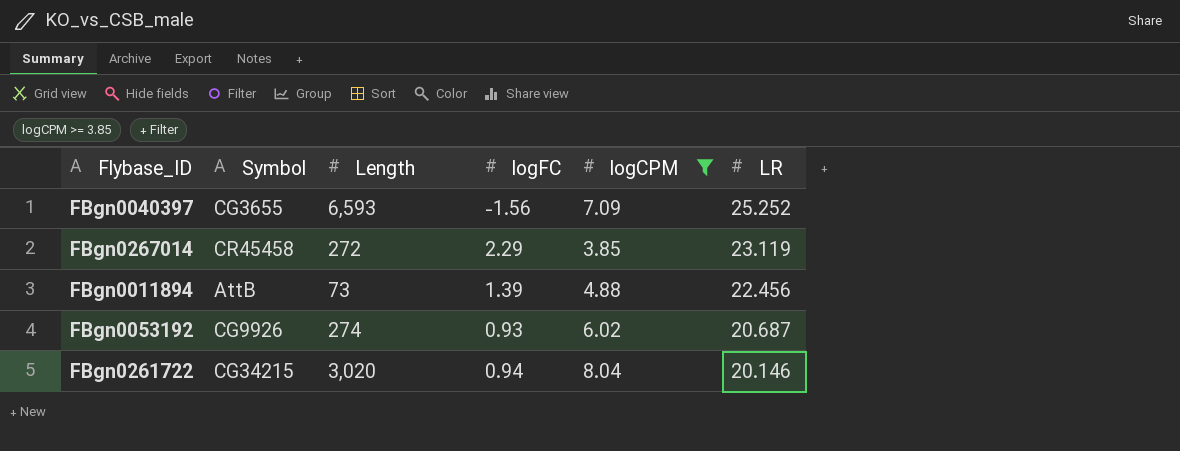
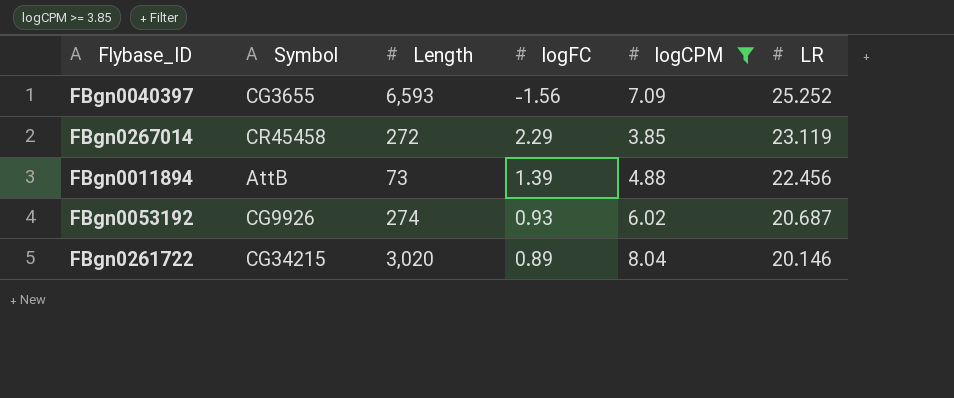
FBgn0261722 | logFC: 0.94 -> 0.89

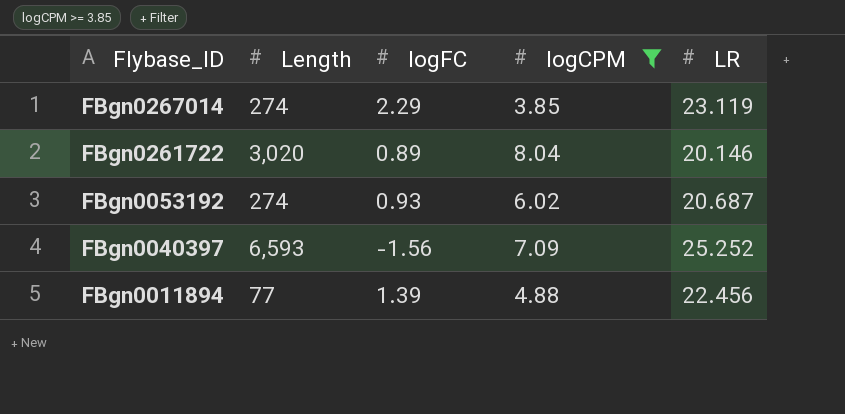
row order: LR descending -> Flybase_ID descending
column Symbol | position: 2 -> none
FBgn0267014 | Length: 272 -> 274
FBgn0011894 | Length: 73 -> 77

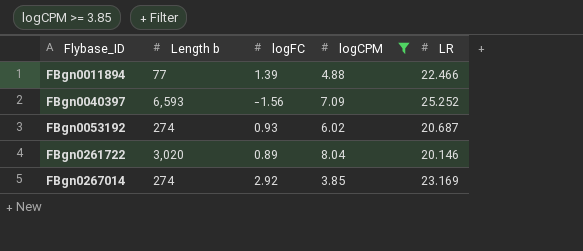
row order: Flybase_ID descending -> Flybase_ID ascending
column name: Length -> Length b
FBgn0011894 | LR: 22.456 -> 22.466
FBgn0267014 | logFC: 2.29 -> 2.92
FBgn0267014 | LR: 23.119 -> 23.169

